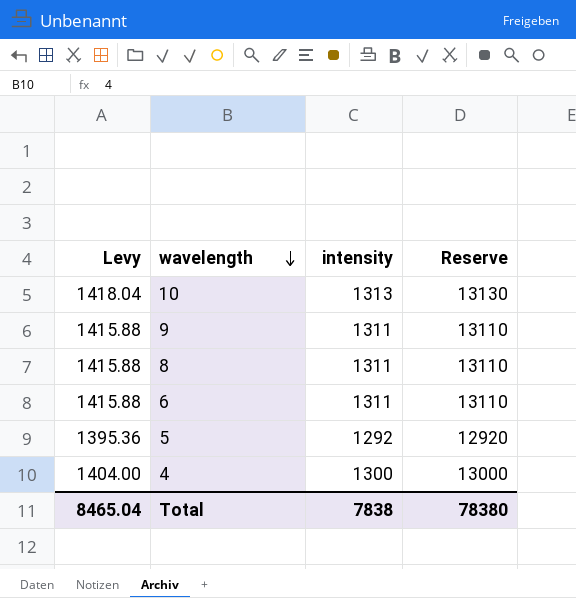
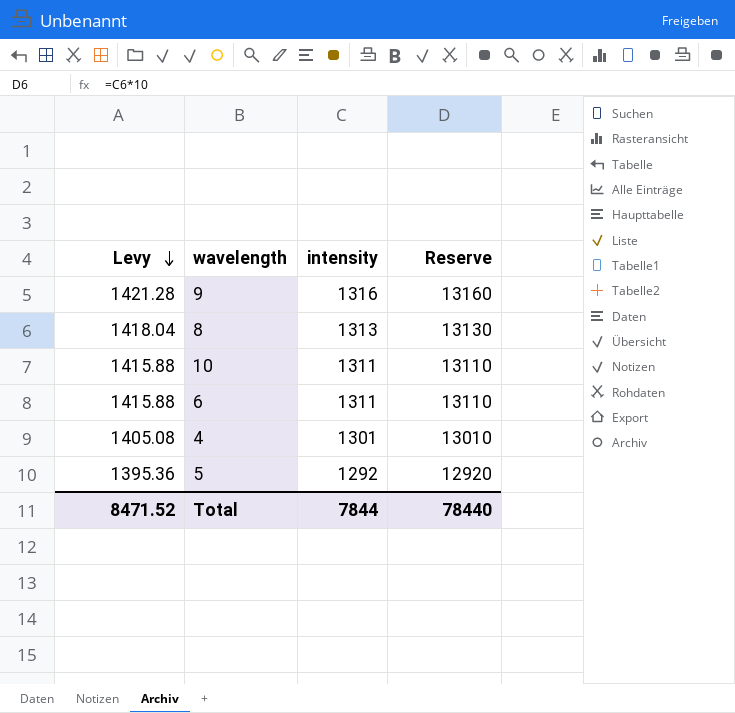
row order: wavelength descending -> Levy descending
9 | Levy: 1415.88 -> 1421.28
9 | intensity: 1311 -> 1316
9 | Reserve: 13110 -> 13160
8 | Levy: 1415.88 -> 1418.04
8 | intensity: 1311 -> 1313
8 | Reserve: 13110 -> 13130
10 | Levy: 1418.04 -> 1415.88
10 | intensity: 1313 -> 1311
10 | Reserve: 13130 -> 13110
4 | Levy: 1404.00 -> 1405.08
4 | intensity: 1300 -> 1301
4 | Reserve: 13000 -> 13010
Total | Levy: 8465.04 -> 8471.52
Total | intensity: 7838 -> 7844
Total | Reserve: 78380 -> 78440

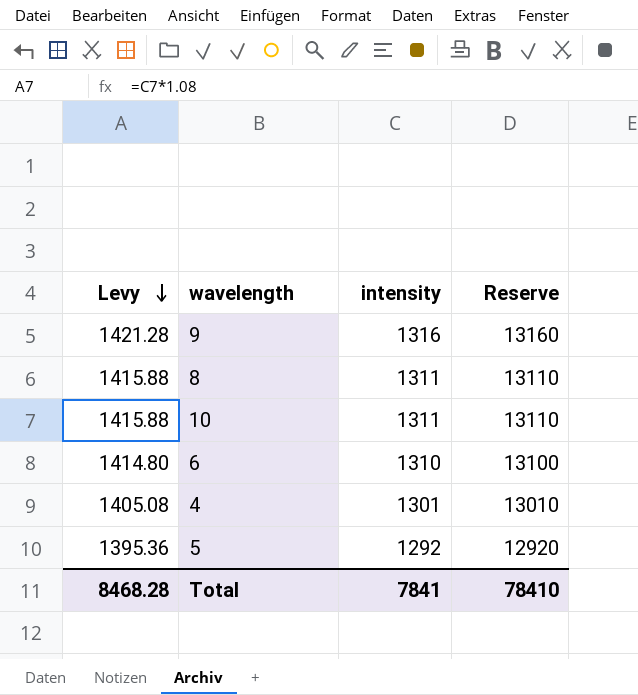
8 | Levy: 1418.04 -> 1415.88
8 | intensity: 1313 -> 1311
8 | Reserve: 13130 -> 13110
6 | Levy: 1415.88 -> 1414.80
6 | intensity: 1311 -> 1310
6 | Reserve: 13110 -> 13100
Total | Levy: 8471.52 -> 8468.28
Total | intensity: 7844 -> 7841
Total | Reserve: 78440 -> 78410

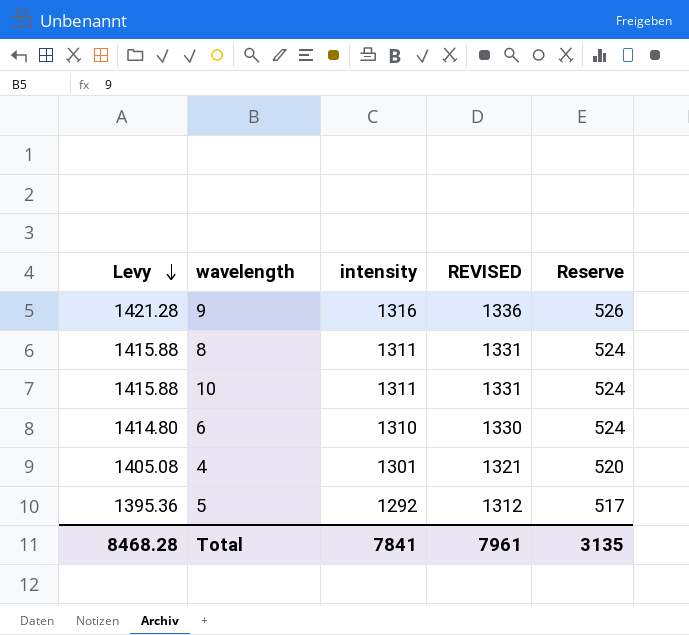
column REVISED | formula: none -> [intensity] + 20
column Reserve | formula: [intensity] * 10 -> [intensity] * 0.4
Total | Reserve: 78410 -> 3135

